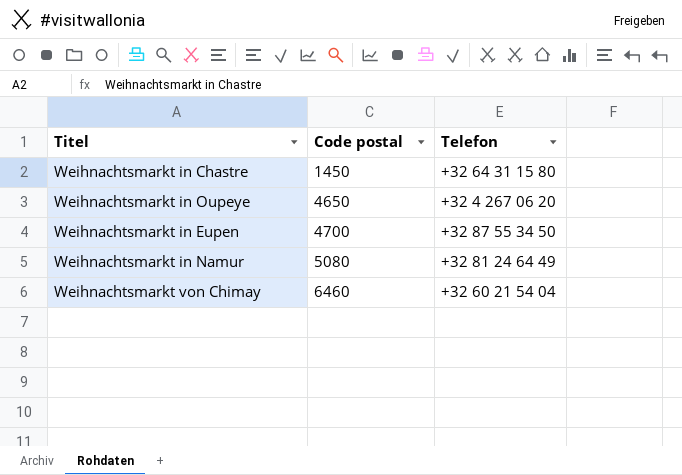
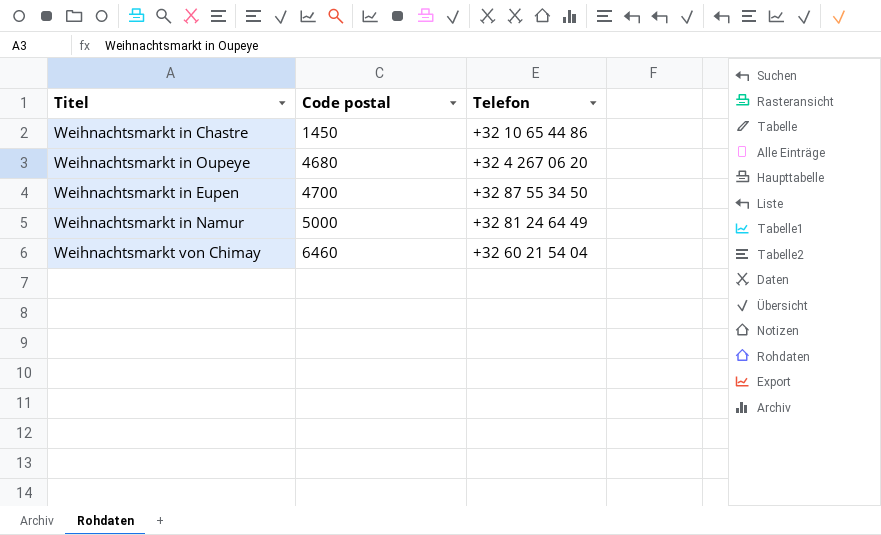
Weihnachtsmarkt in Chastre | Telefon: +32 64 31 15 80 -> +32 10 65 44 86
Weihnachtsmarkt in Oupeye | Code postal: 4650 -> 4680
Weihnachtsmarkt in Namur | Code postal: 5080 -> 5000

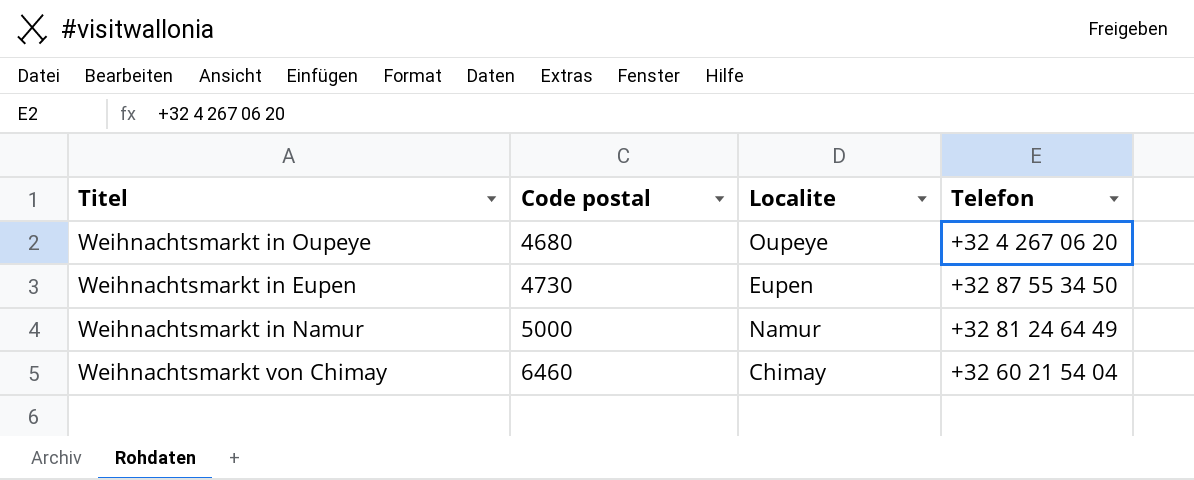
column Localite | position: none -> 3
row Weihnachtsmarkt in Chastre: 1450 | +32 10 65 44 86 -> none
Weihnachtsmarkt in Eupen | Code postal: 4700 -> 4730

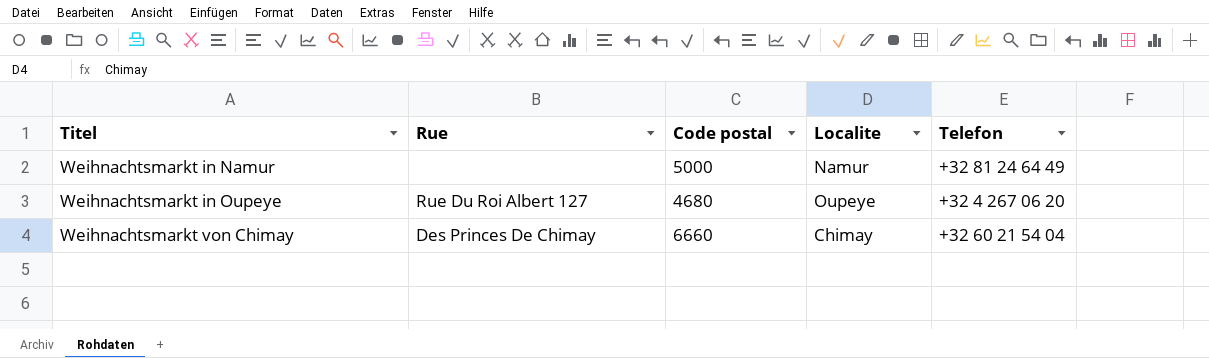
row order: Code postal ascending -> Titel ascending
column Rue | position: none -> 2
row Weihnachtsmarkt in Eupen: 4730 | Eupen | +32 87 55 34 50 -> none
Weihnachtsmarkt von Chimay | Code postal: 6460 -> 6660

